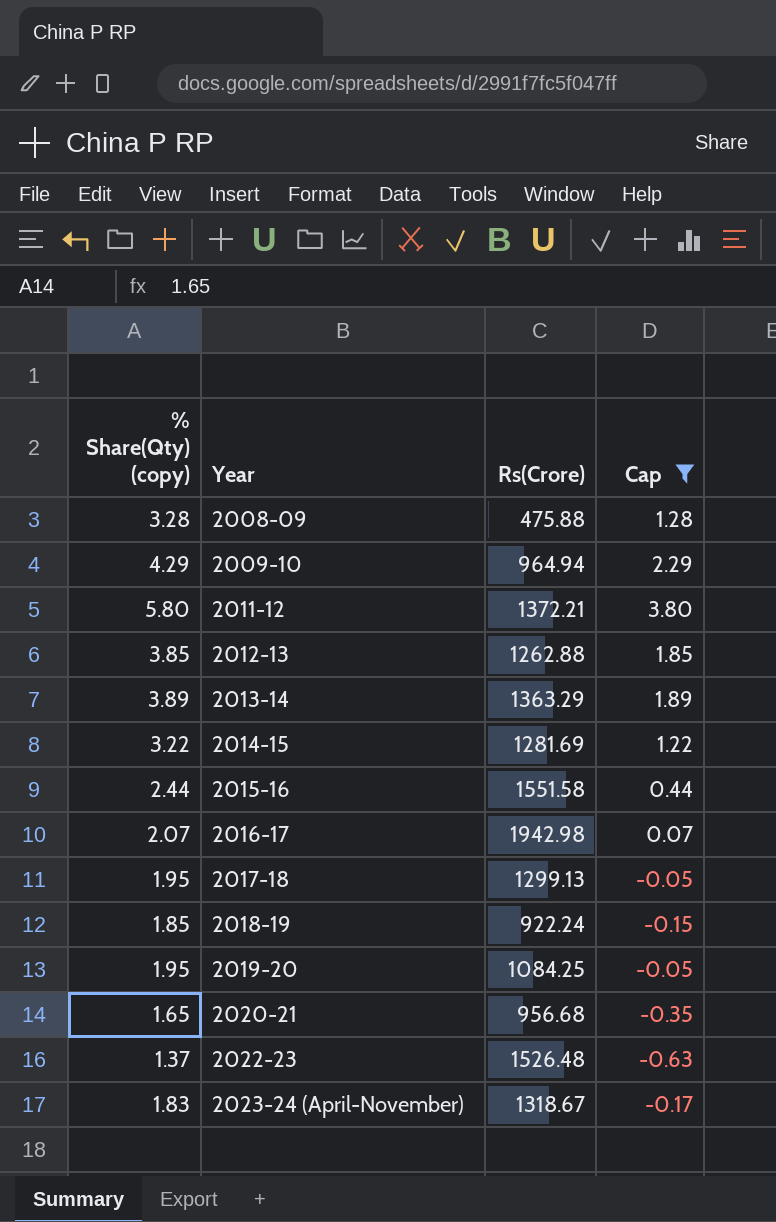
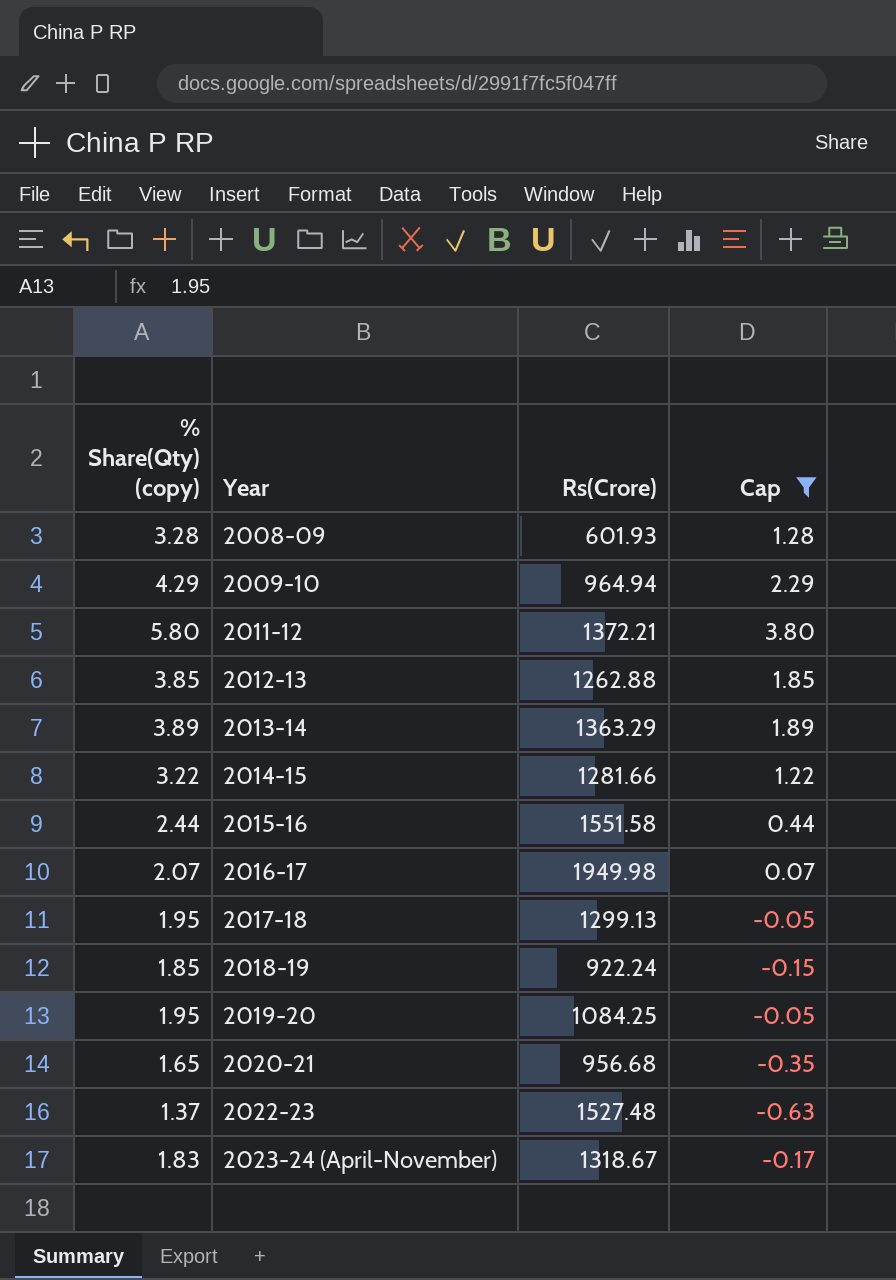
2008-09 | Rs(Crore): 475.88 -> 601.93
2014-15 | Rs(Crore): 1281.69 -> 1281.66
2016-17 | Rs(Crore): 1942.98 -> 1949.98
2022-23 | Rs(Crore): 1526.48 -> 1527.48

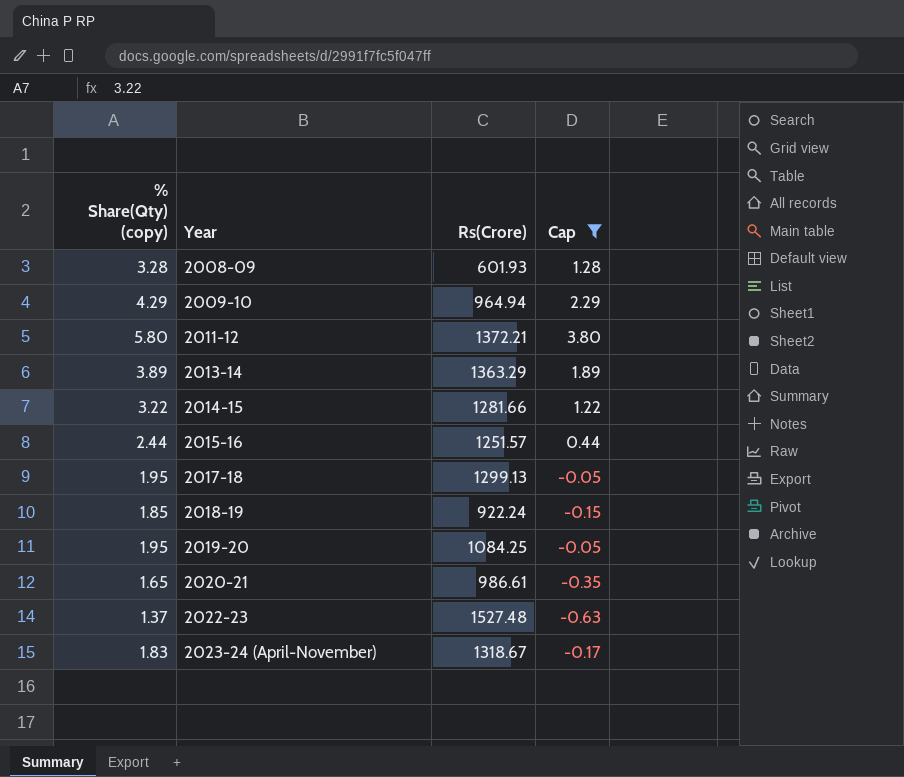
row 2012-13: 3.85 | 1262.88 | 1.85 -> none
row 2016-17: 2.07 | 1949.98 | 0.07 -> none
2015-16 | Rs(Crore): 1551.58 -> 1251.57
2020-21 | Rs(Crore): 956.68 -> 986.61

